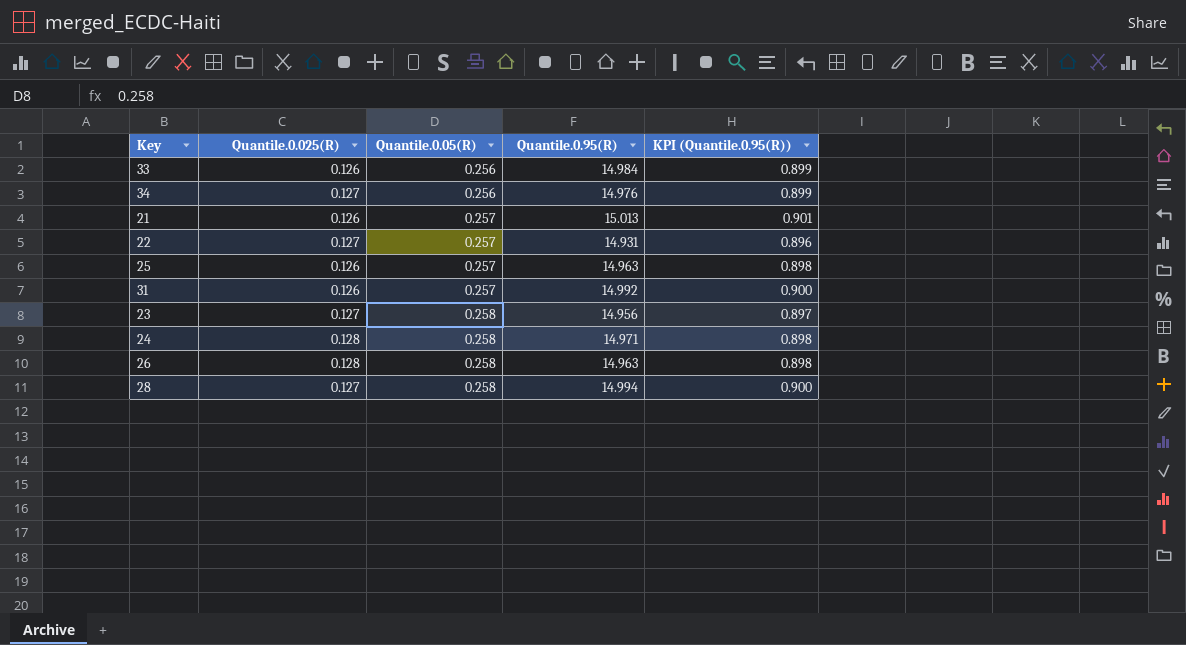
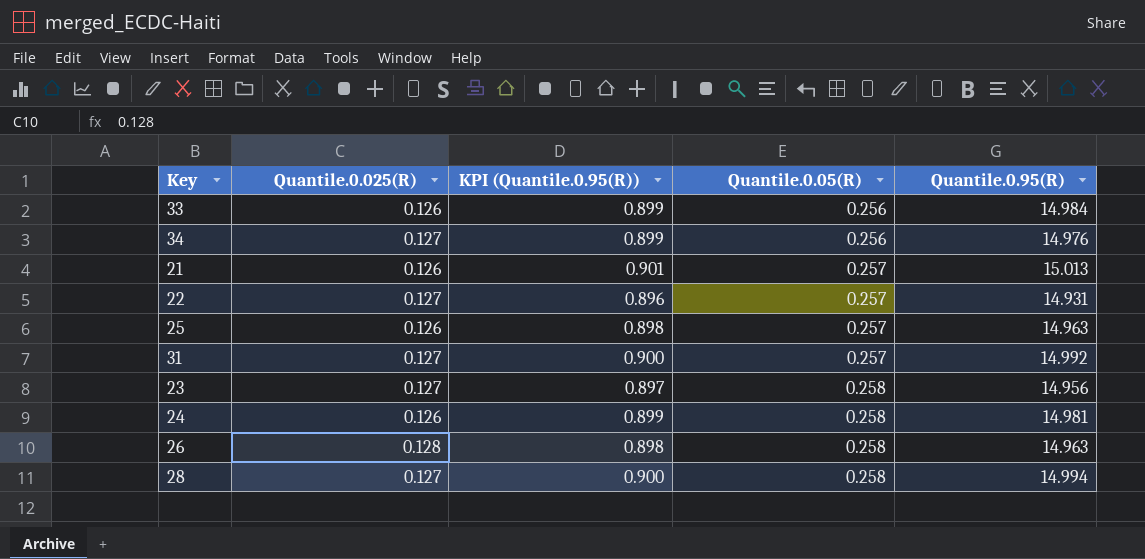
column KPI (Quantile.0.95(R)) | position: 5 -> 3
31 | Quantile.0.025(R): 0.126 -> 0.127
24 | Quantile.0.025(R): 0.128 -> 0.126
24 | KPI (Quantile.0.95(R)): 0.898 -> 0.899
24 | Quantile.0.95(R): 14.971 -> 14.981

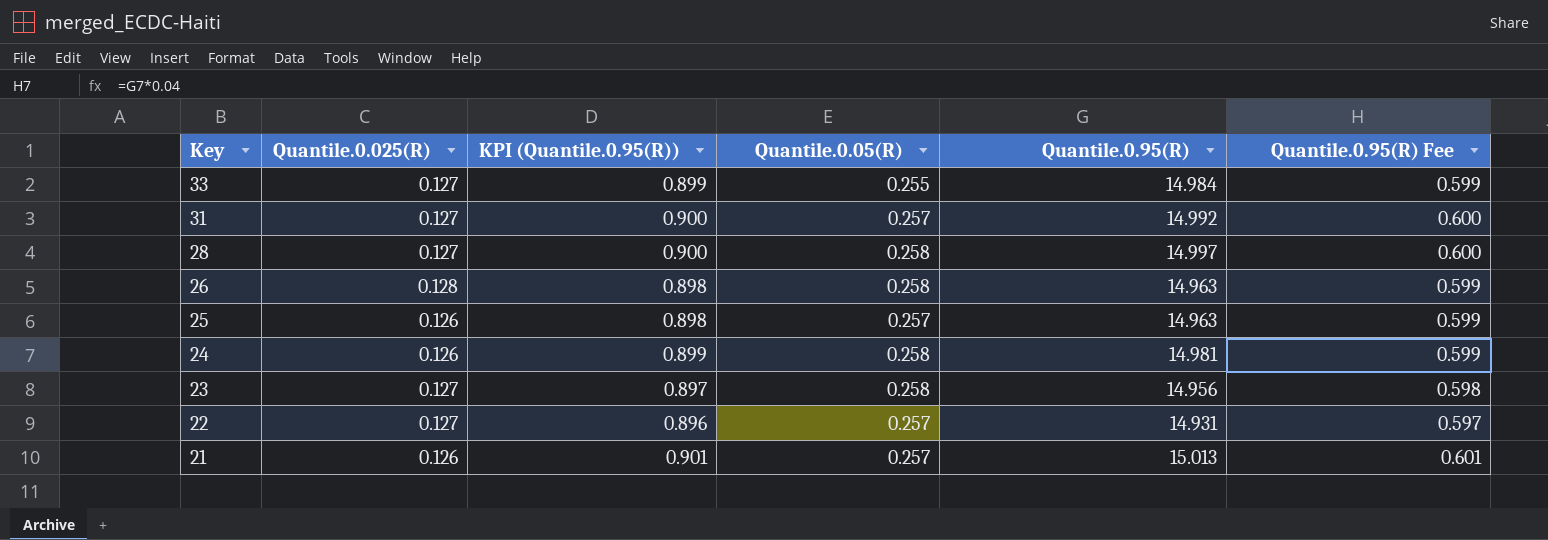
row order: Quantile.0.05(R) ascending -> Key descending
column Quantile.0.95(R) Fee | formula: none -> [Quantile.0.95(R)] * 0.04
row 34: 0.127 | 0.899 | 0.256 | 14.976 -> none
33 | Quantile.0.025(R): 0.126 -> 0.127
33 | Quantile.0.05(R): 0.256 -> 0.255
28 | Quantile.0.95(R): 14.994 -> 14.997

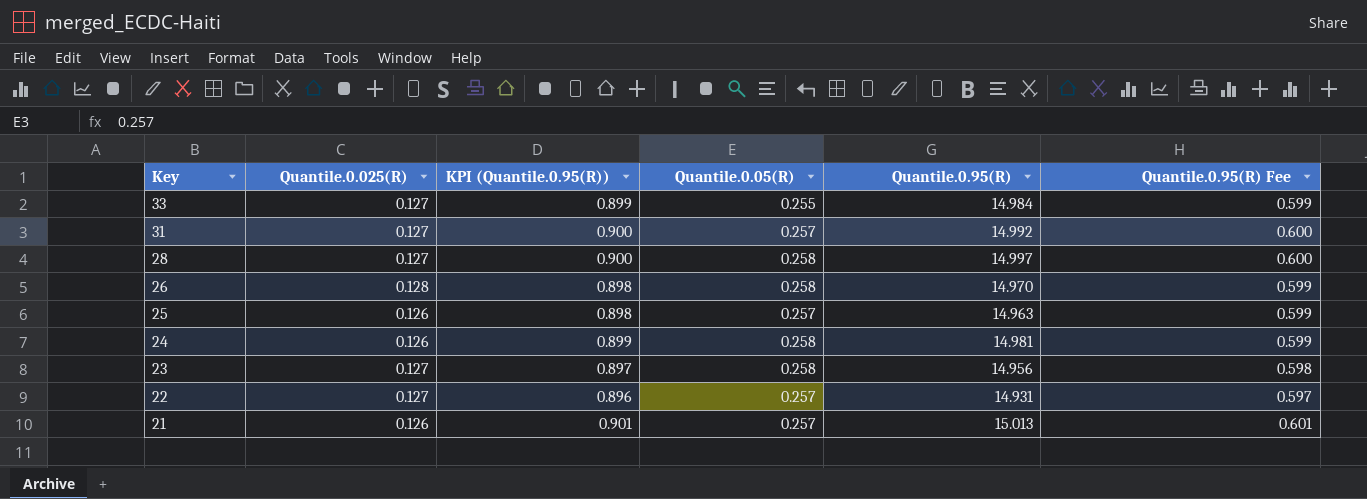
26 | Quantile.0.95(R): 14.963 -> 14.970

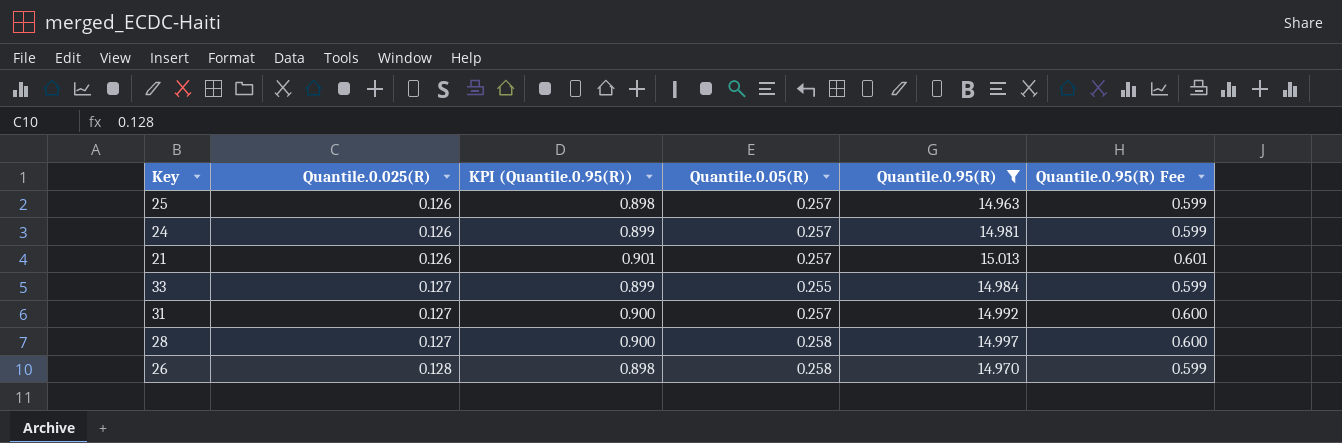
filter: none -> Quantile.0.95(R) >= 14.963
row order: Key descending -> Quantile.0.025(R) ascending
24 | Quantile.0.05(R): 0.258 -> 0.257

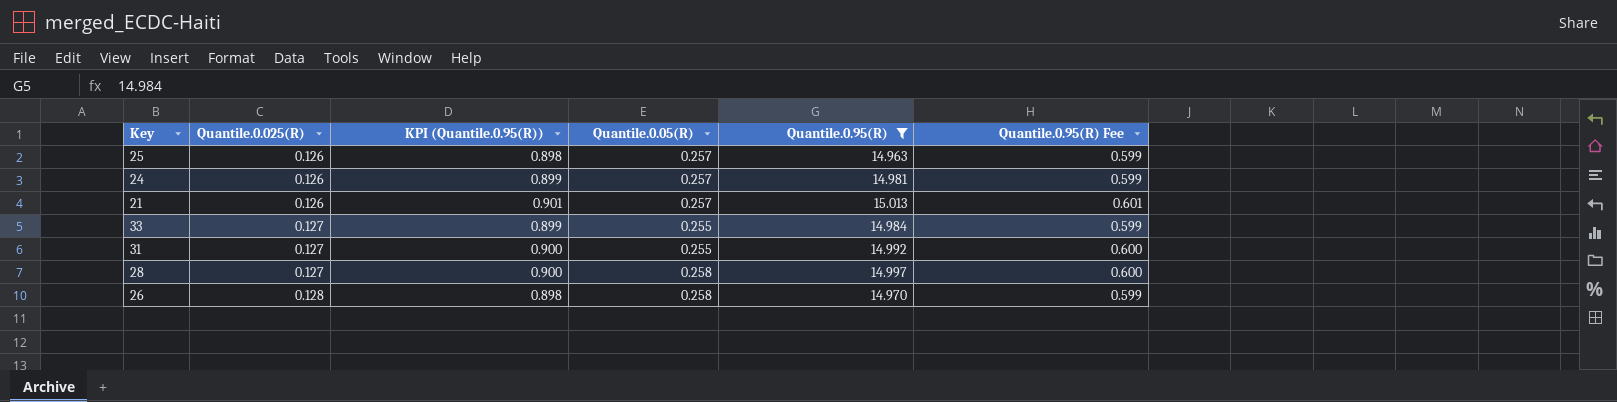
31 | Quantile.0.05(R): 0.257 -> 0.255

